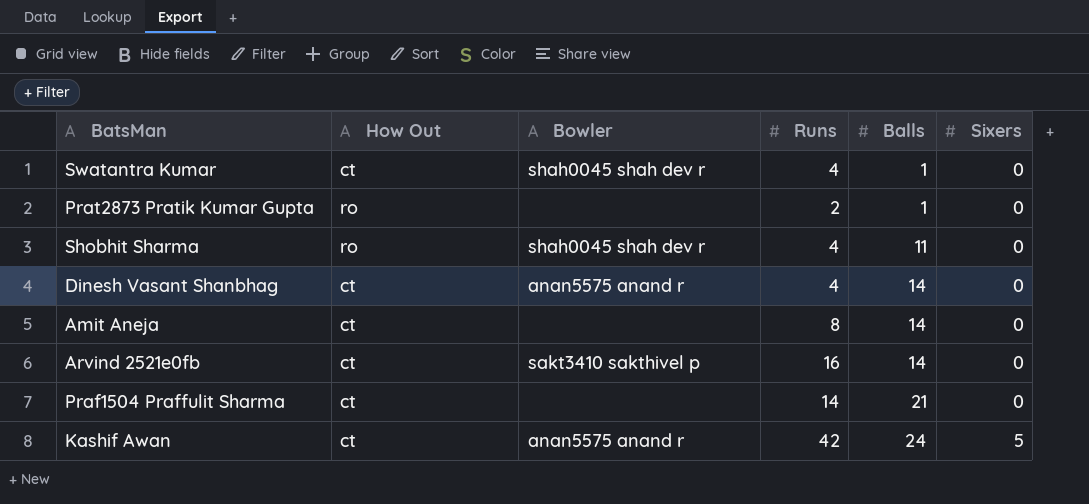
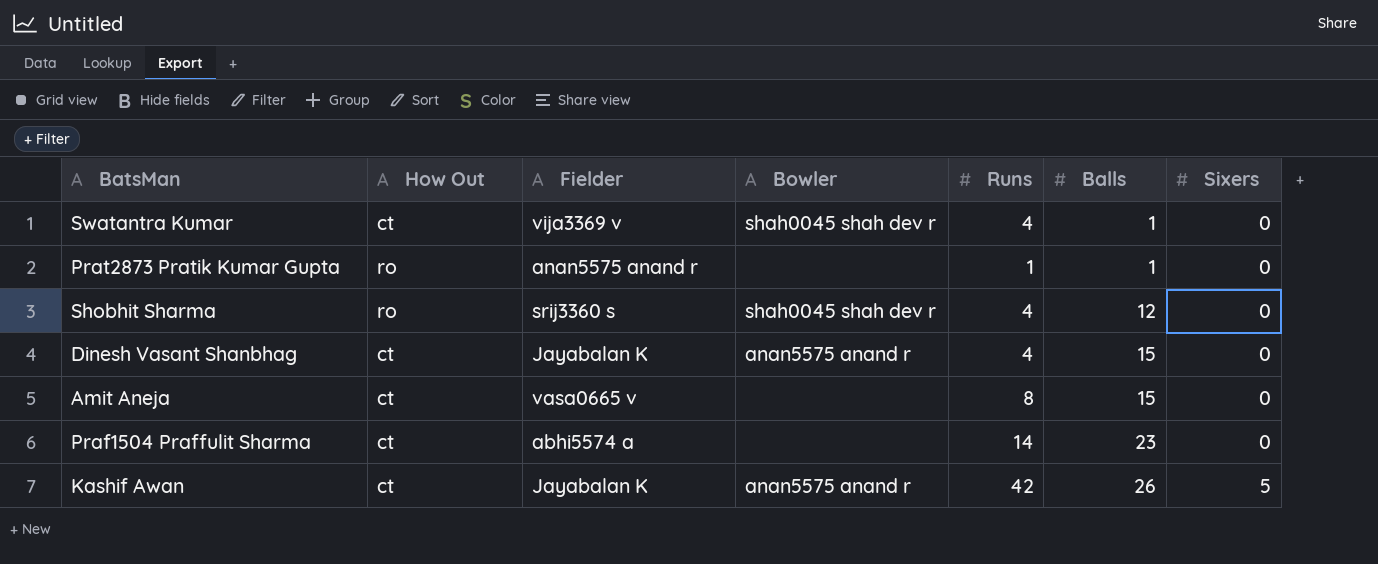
column Fielder | position: none -> 3
row Arvind 2521e0fb: ct | sakt3410 sakthivel p | 16 | 14 | 0 -> none
Prat2873 Pratik Kumar Gupta | Runs: 2 -> 1
Shobhit Sharma | Balls: 11 -> 12
Dinesh Vasant Shanbhag | Balls: 14 -> 15
Amit Aneja | Balls: 14 -> 15
Praf1504 Praffulit Sharma | Balls: 21 -> 23
Kashif Awan | Balls: 24 -> 26

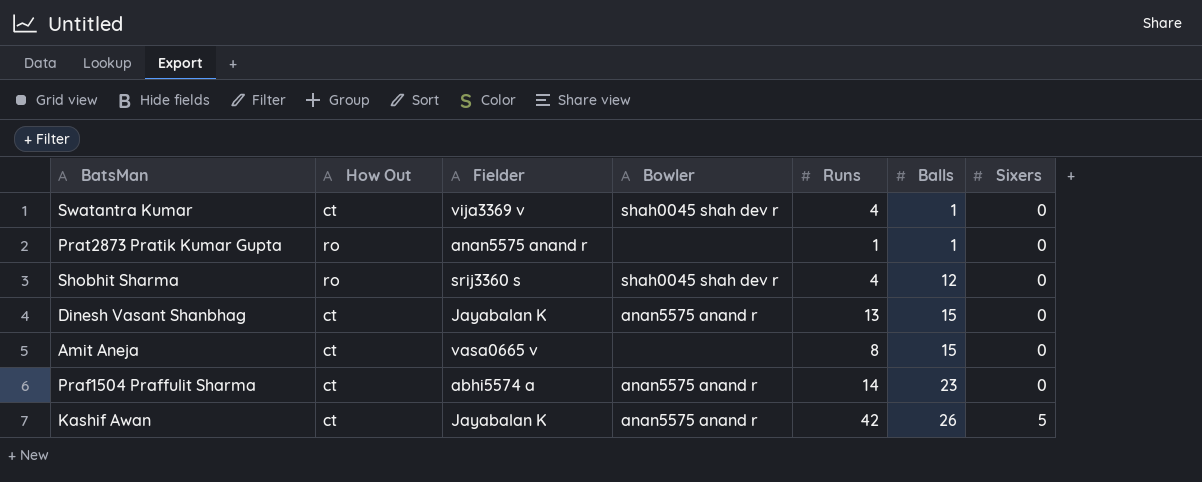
Dinesh Vasant Shanbhag | Runs: 4 -> 13
Praf1504 Praffulit Sharma | Bowler: none -> anan5575 anand r

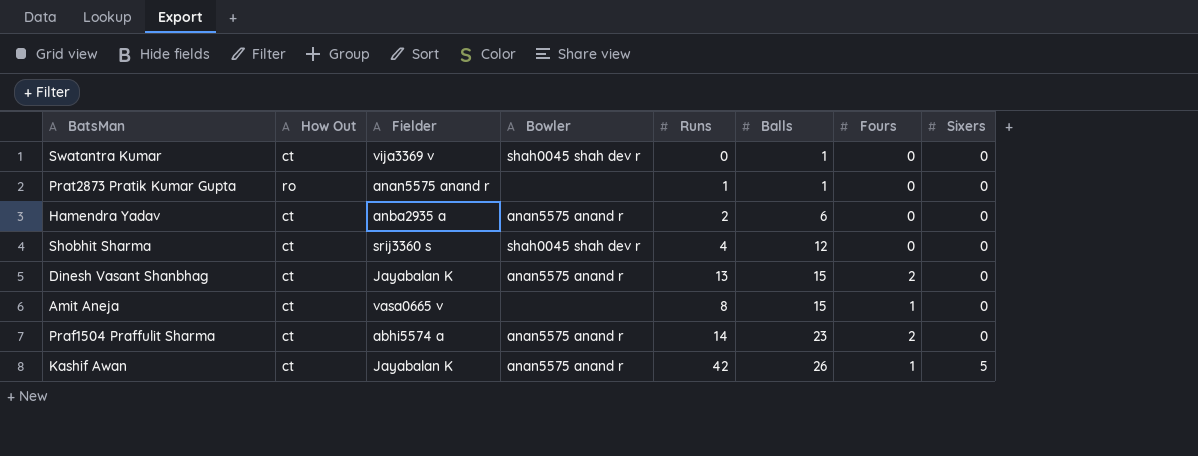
column Fours | position: none -> 7
Swatantra Kumar | Runs: 4 -> 0
row Hamendra Yadav: none -> ct | anba2935 a | anan5575 anand r | 2 | 6 | 0 | 0
Shobhit Sharma | How Out: ro -> ct

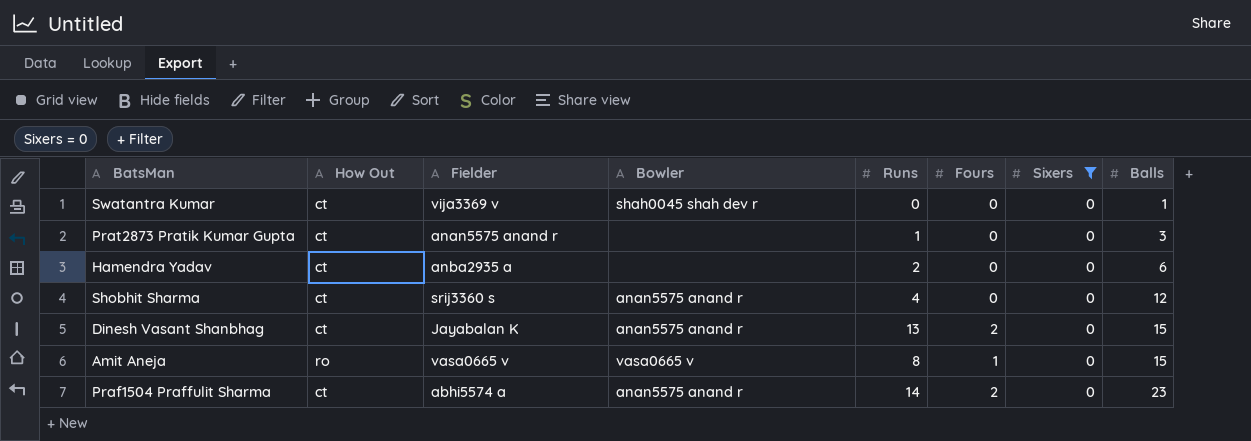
filter: none -> Sixers = 0
column Balls | position: 6 -> 8
Prat2873 Pratik Kumar Gupta | How Out: ro -> ct
Prat2873 Pratik Kumar Gupta | Balls: 1 -> 3
Hamendra Yadav | Bowler: anan5575 anand r -> none
Shobhit Sharma | Bowler: shah0045 shah dev r -> anan5575 anand r
Amit Aneja | How Out: ct -> ro
Amit Aneja | Bowler: none -> vasa0665 v

